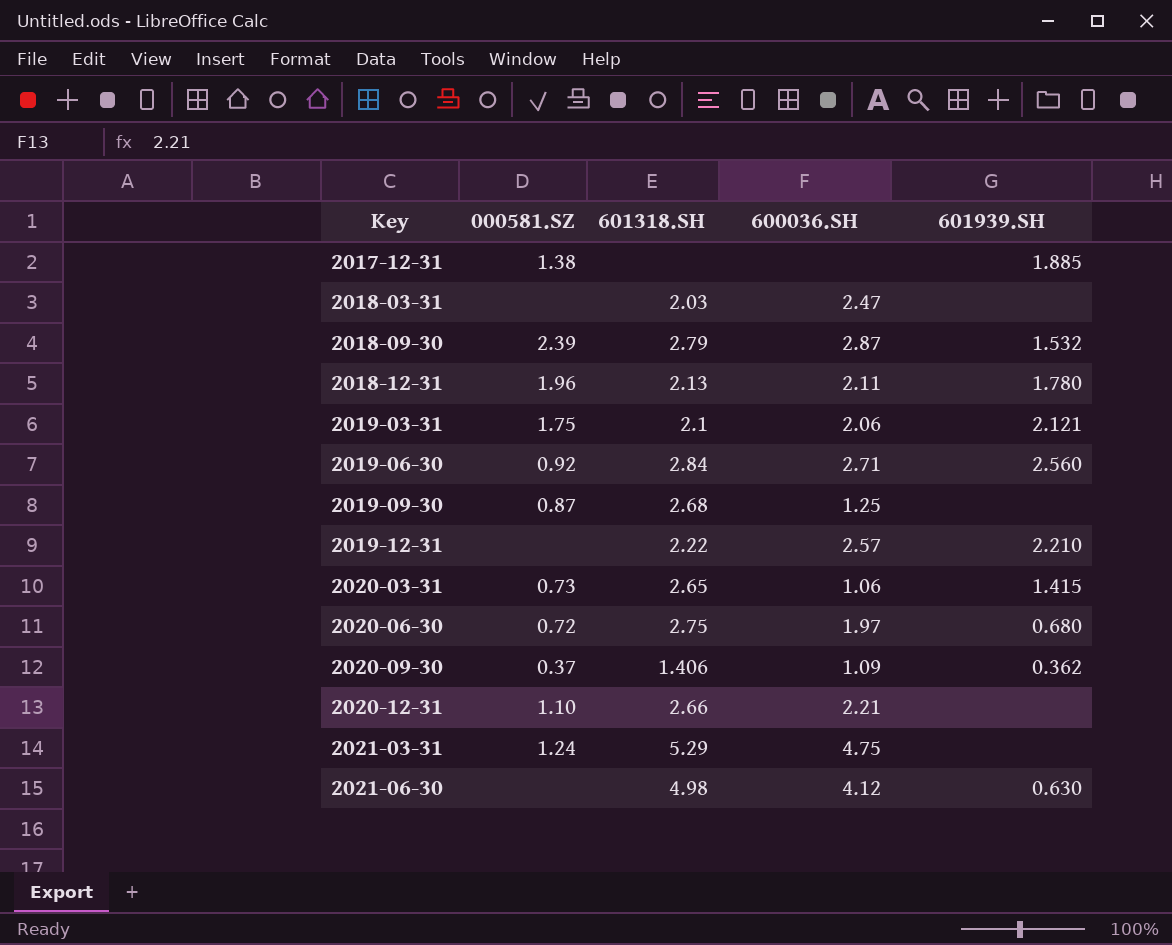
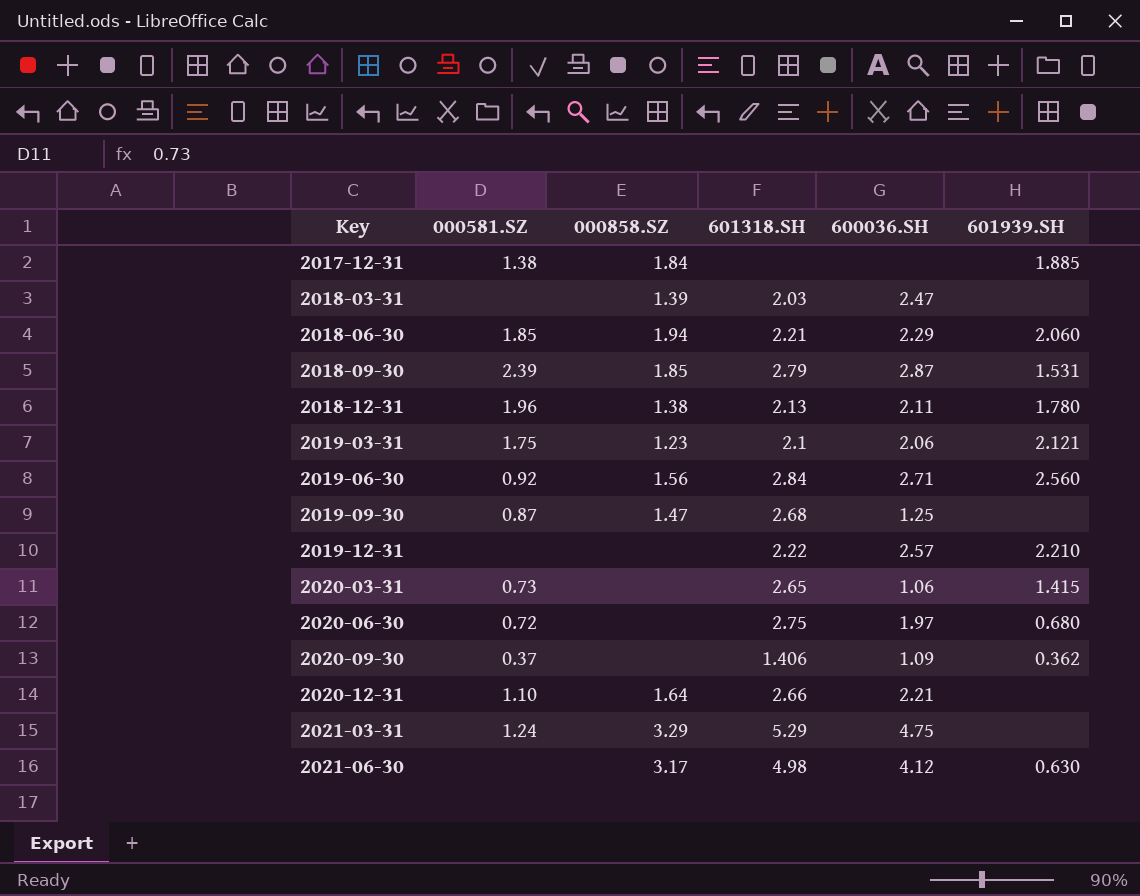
column 000858.SZ | position: none -> 3
row 2018-06-30: none -> 1.85 | 1.94 | 2.21 | 2.29 | 2.060
2018-09-30 | 601939.SH: 1.532 -> 1.531

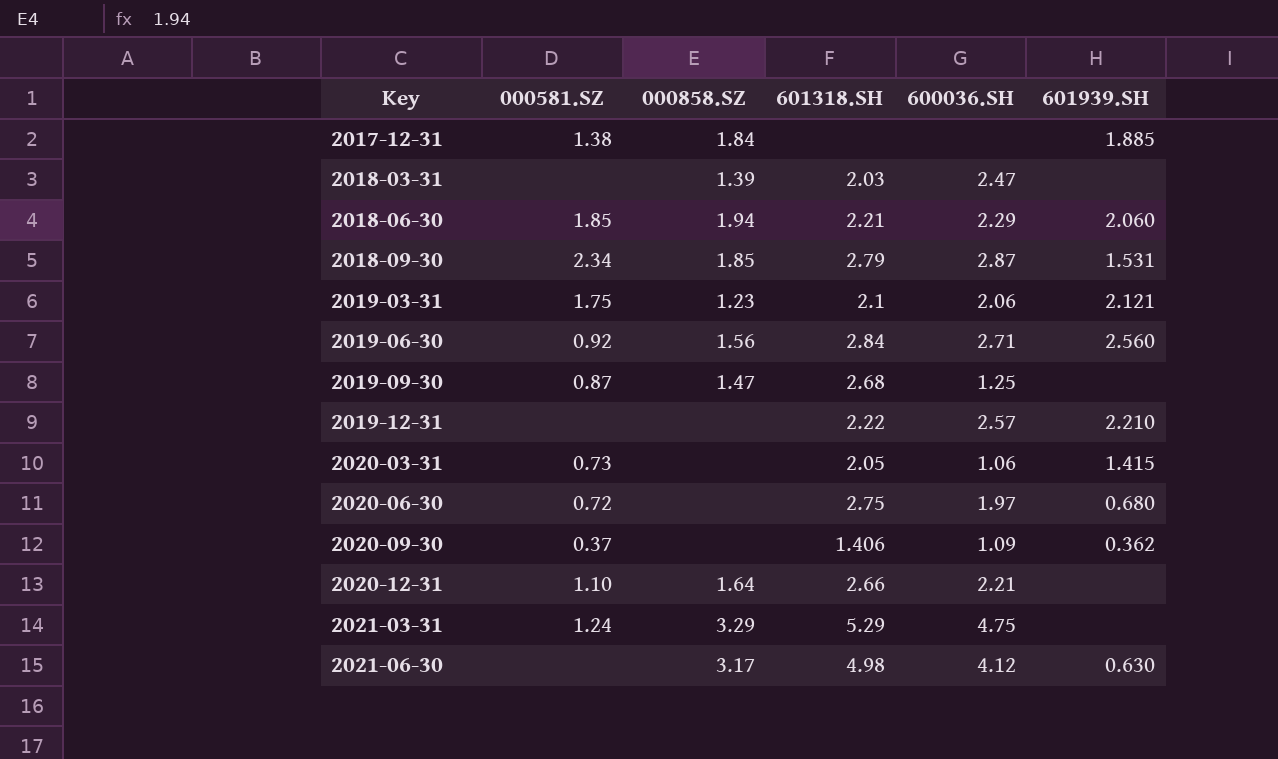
row 2018-12-31: 1.96 | 1.38 | 2.13 | 2.11 | 1.780 -> none
2018-09-30 | 000581.SZ: 2.39 -> 2.34
2020-03-31 | 601318.SH: 2.65 -> 2.05

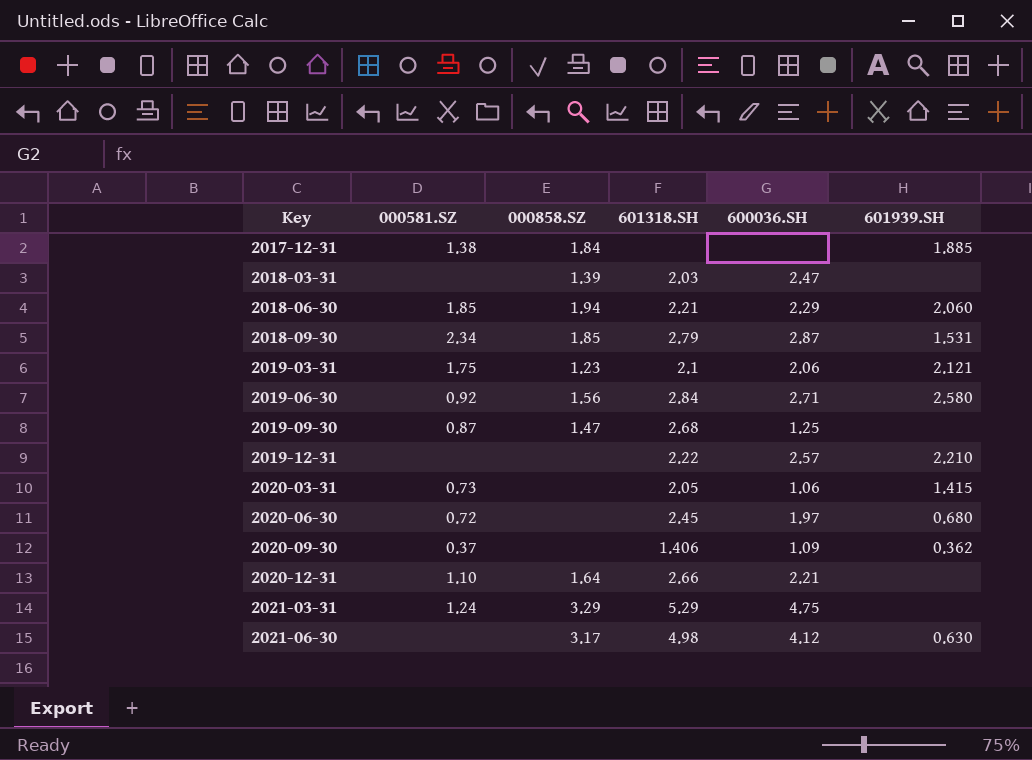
2019-06-30 | 601939.SH: 2.560 -> 2.580
2020-06-30 | 601318.SH: 2.75 -> 2.45

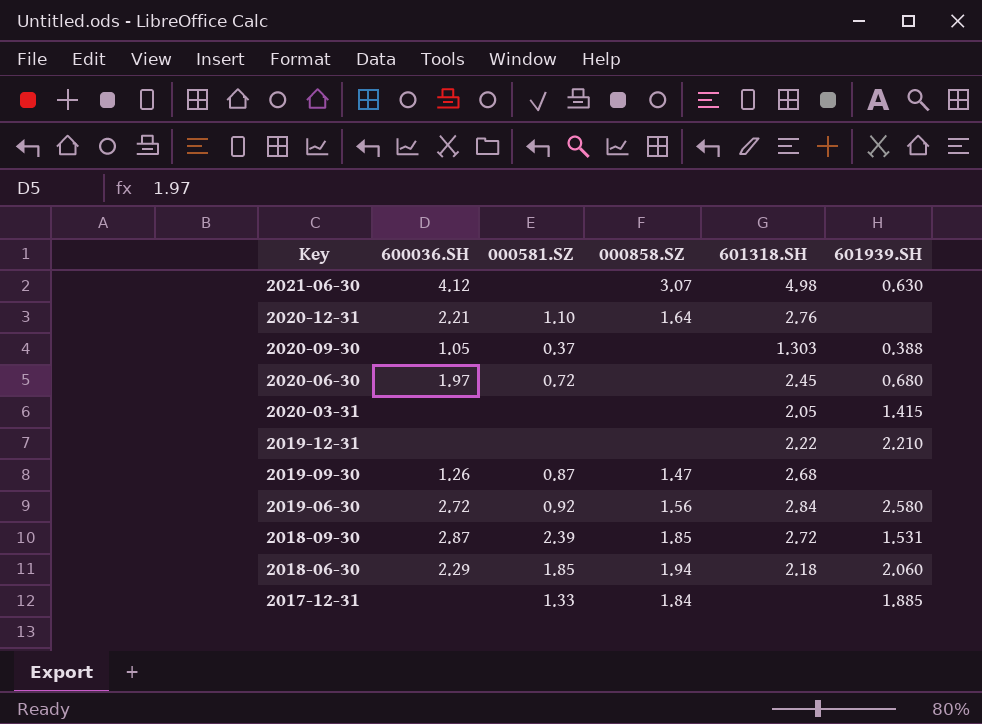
row order: Key ascending -> Key descending
column 600036.SH | position: 5 -> 2
row 2018-03-31: none | 1.39 | 2.03 | 2.47 | none -> none
row 2019-03-31: 1.75 | 1.23 | 2.1 | 2.06 | 2.121 -> none
row 2021-03-31: 1.24 | 3.29 | 5.29 | 4.75 | none -> none
2021-06-30 | 000858.SZ: 3.17 -> 3.07
2020-12-31 | 601318.SH: 2.66 -> 2.76
2020-09-30 | 600036.SH: 1.09 -> 1.05
2020-09-30 | 601318.SH: 1.406 -> 1.303
2020-09-30 | 601939.SH: 0.362 -> 0.388
2020-03-31 | 600036.SH: 1.06 -> none
2020-03-31 | 000581.SZ: 0.73 -> none
2019-12-31 | 600036.SH: 2.57 -> none
2019-09-30 | 600036.SH: 1.25 -> 1.26
2019-06-30 | 600036.SH: 2.71 -> 2.72
2018-09-30 | 000581.SZ: 2.34 -> 2.39
2018-09-30 | 601318.SH: 2.79 -> 2.72
2018-06-30 | 601318.SH: 2.21 -> 2.18
2017-12-31 | 000581.SZ: 1.38 -> 1.33

